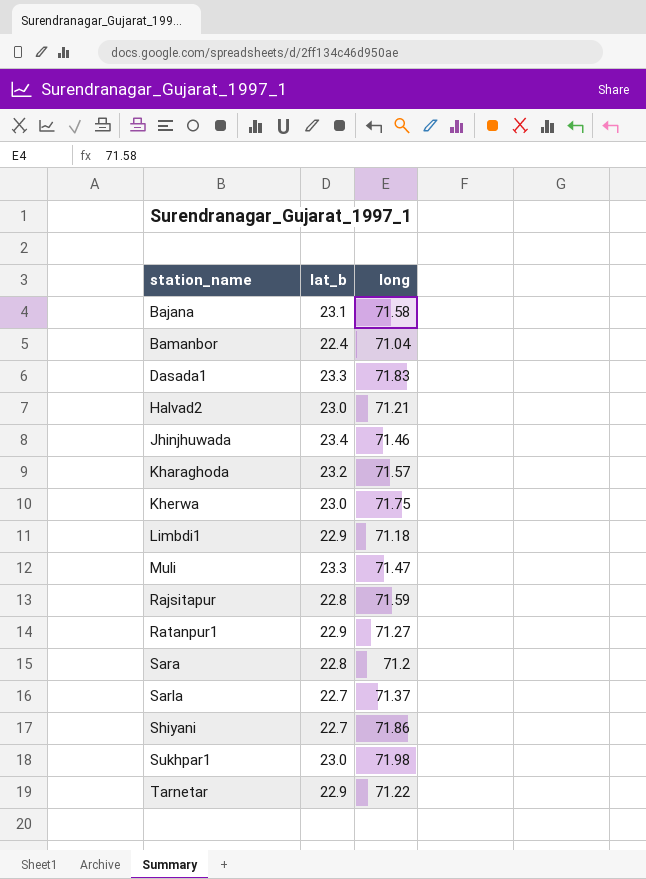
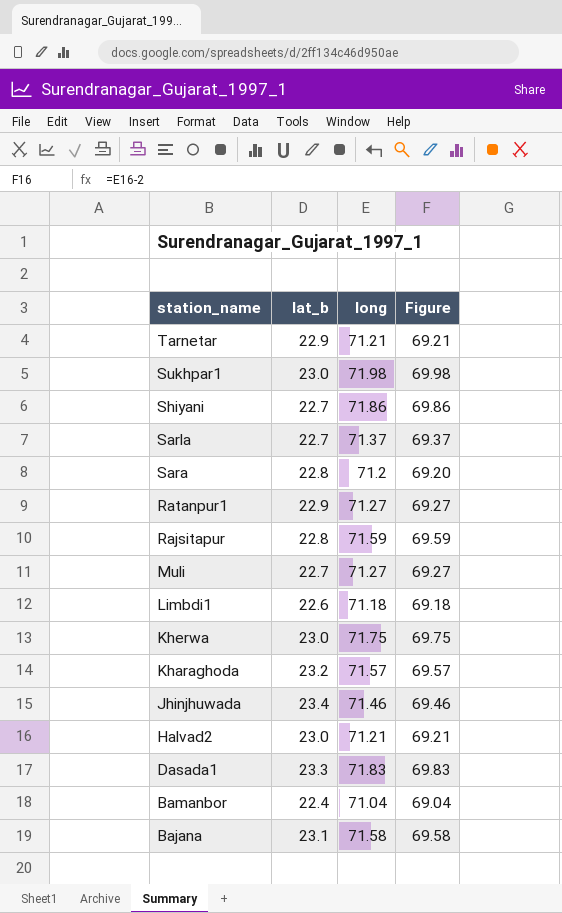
row order: station_name ascending -> station_name descending
column Figure | formula: none -> [long] - 2
Tarnetar | long: 71.22 -> 71.21
Muli | lat_b: 23.3 -> 22.7
Muli | long: 71.47 -> 71.27
Limbdi1 | lat_b: 22.9 -> 22.6

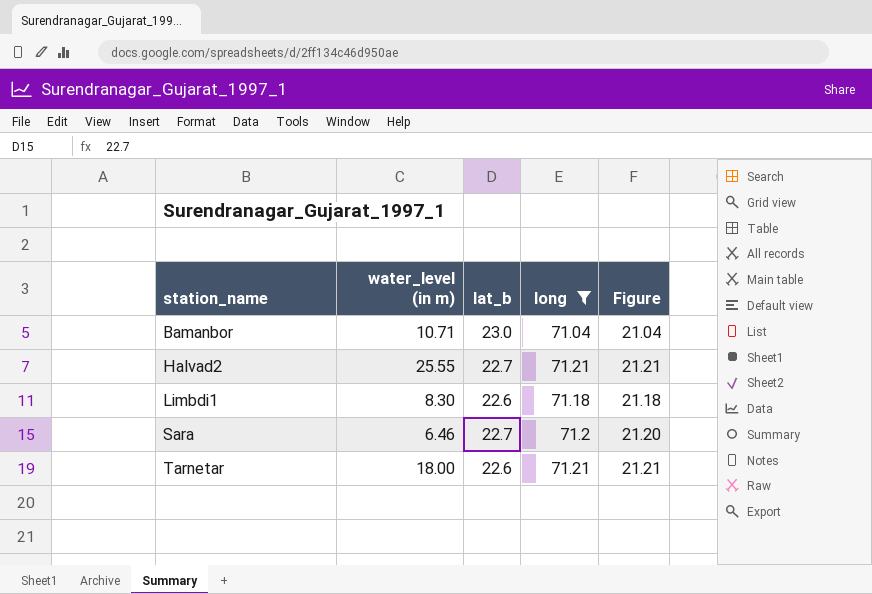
filter: none -> long <= 71.21
row order: station_name descending -> station_name ascending
column water_level (in m) | position: none -> 2
column Figure | formula: [long] - 2 -> [long] - 50
Bamanbor | lat_b: 22.4 -> 23.0
Halvad2 | lat_b: 23.0 -> 22.7
Sara | lat_b: 22.8 -> 22.7
Tarnetar | lat_b: 22.9 -> 22.6

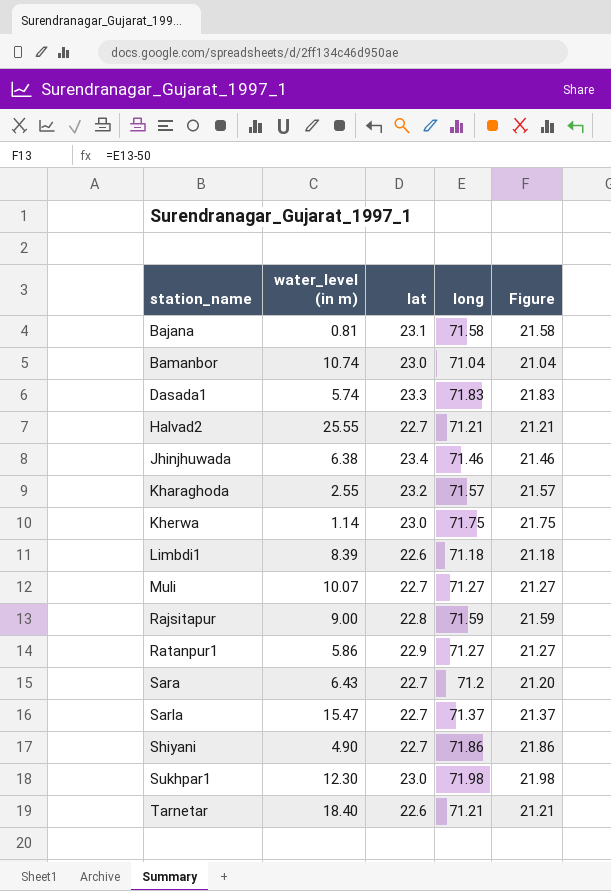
filter: long <= 71.21 -> none
column name: lat_b -> lat
Bamanbor | water_level (in m): 10.71 -> 10.74
Limbdi1 | water_level (in m): 8.30 -> 8.39
Sara | water_level (in m): 6.46 -> 6.43
Tarnetar | water_level (in m): 18.00 -> 18.40

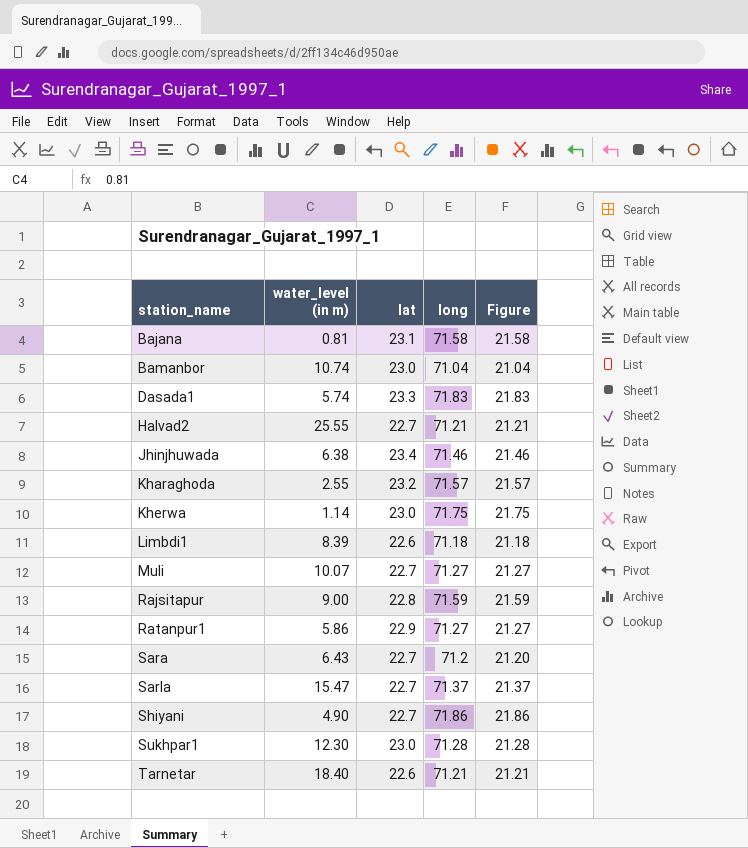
Sukhpar1 | long: 71.98 -> 71.28
Sukhpar1 | Figure: 21.98 -> 21.28

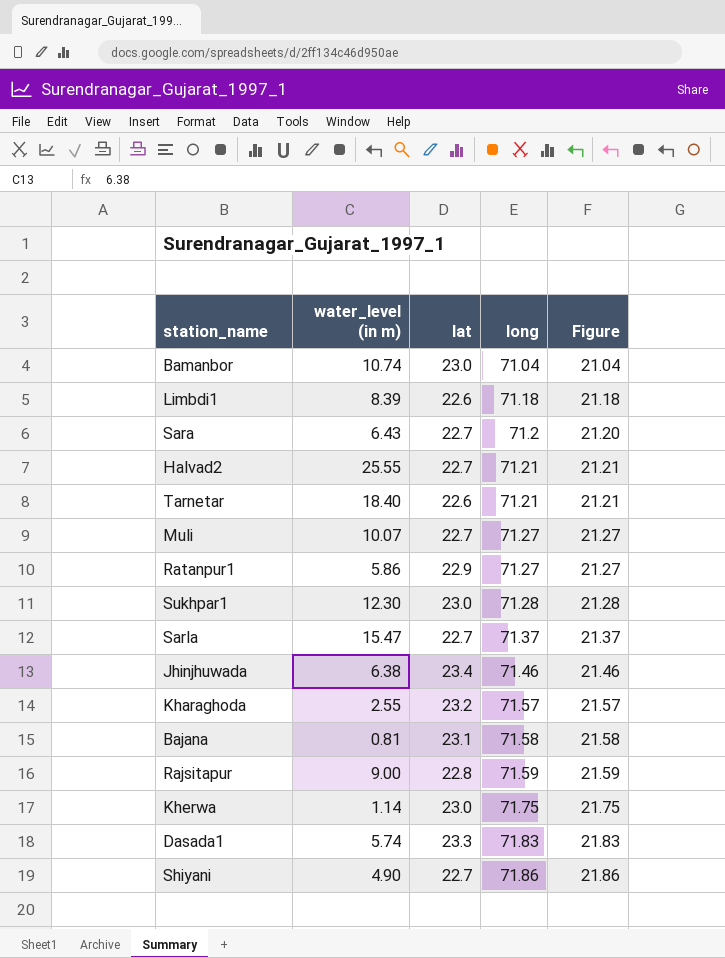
row order: station_name ascending -> long ascending

